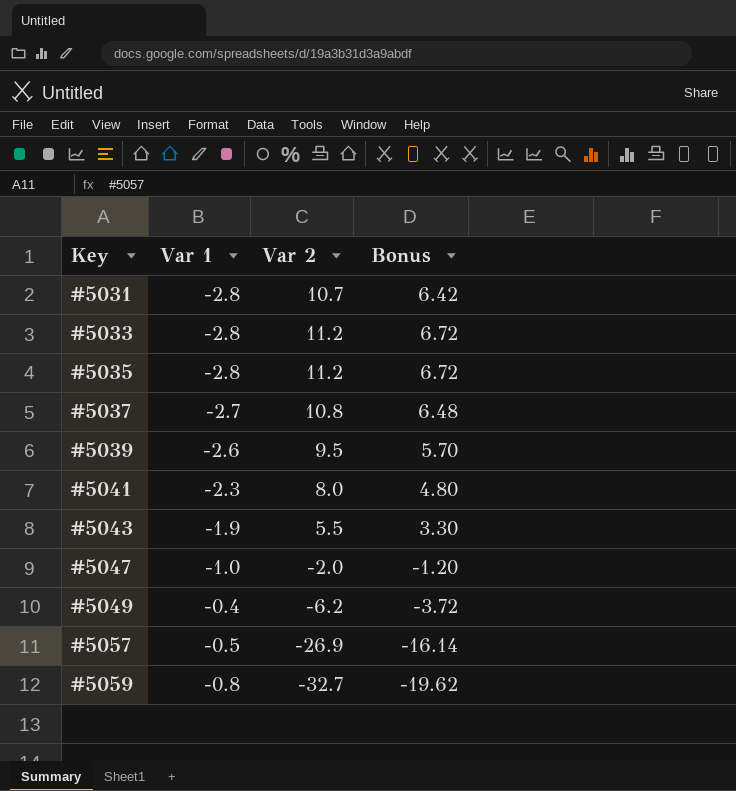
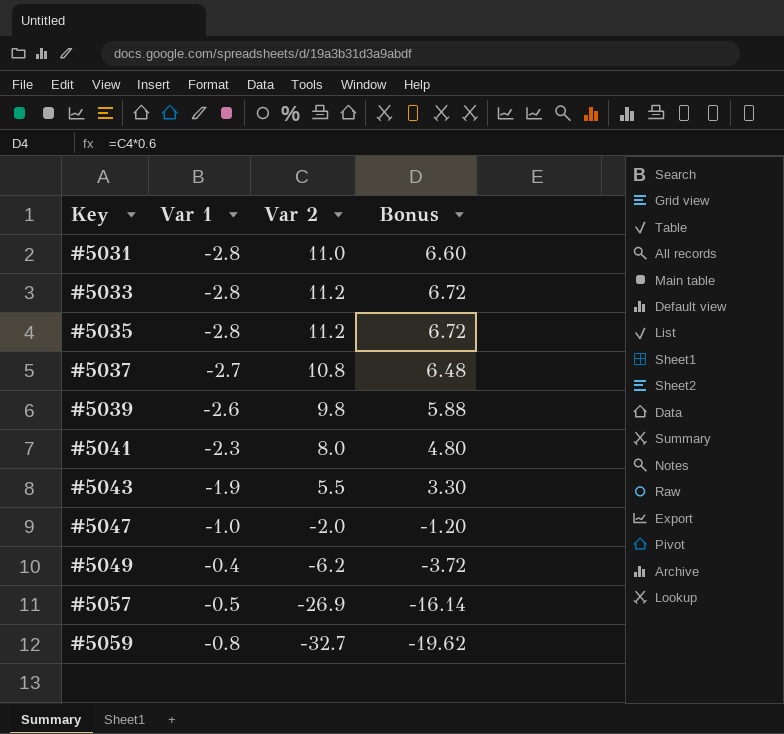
#5031 | Var 2: 10.7 -> 11.0
#5031 | Bonus: 6.42 -> 6.60
#5039 | Var 2: 9.5 -> 9.8
#5039 | Bonus: 5.70 -> 5.88

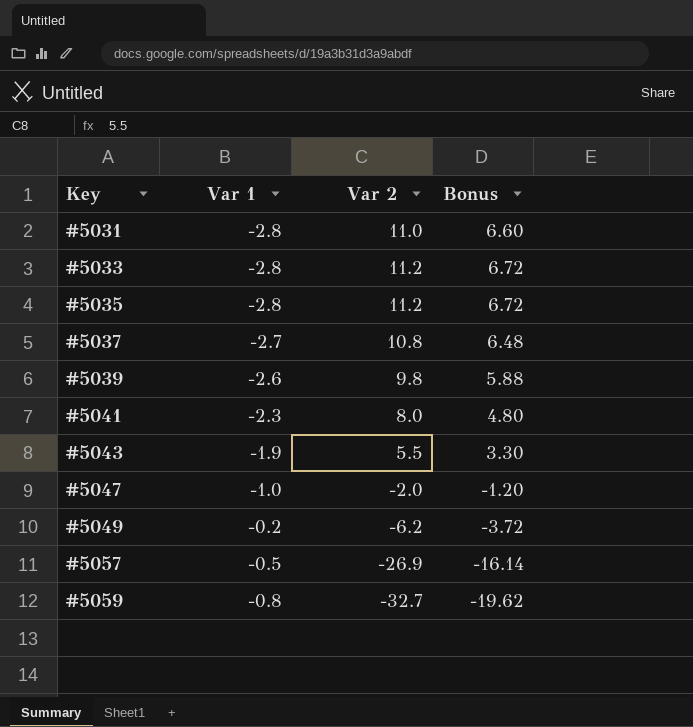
#5049 | Var 1: -0.4 -> -0.2

